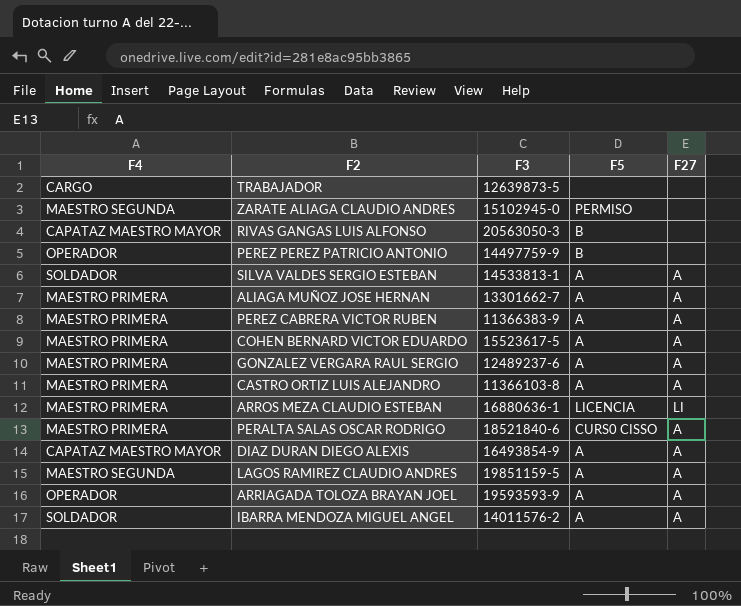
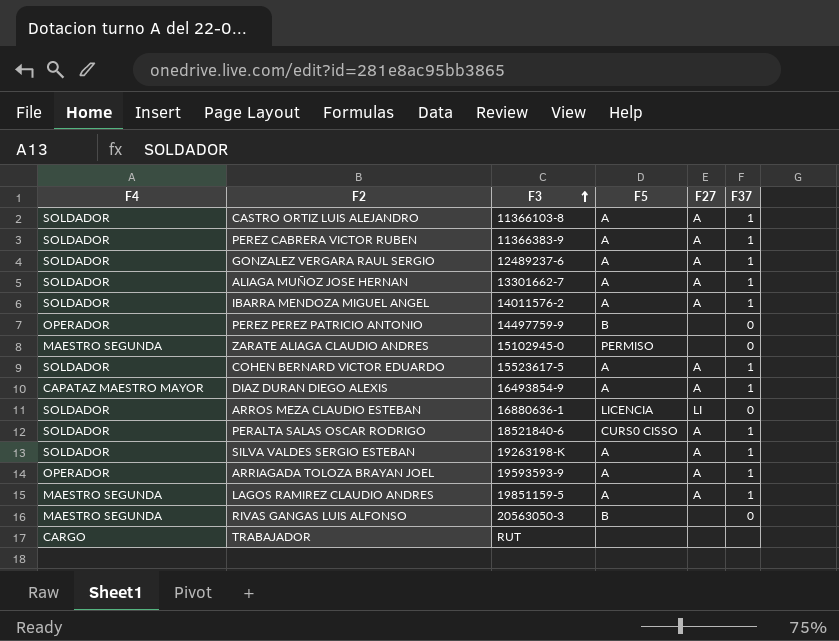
row order: none -> F3 ascending
column F37 | position: none -> 6
CASTRO ORTIZ LUIS ALEJANDRO | F4: MAESTRO PRIMERA -> SOLDADOR
PEREZ CABRERA VICTOR RUBEN | F4: MAESTRO PRIMERA -> SOLDADOR
GONZALEZ VERGARA RAUL SERGIO | F4: MAESTRO PRIMERA -> SOLDADOR
ALIAGA MUÑOZ JOSE HERNAN | F4: MAESTRO PRIMERA -> SOLDADOR
COHEN BERNARD VICTOR EDUARDO | F4: MAESTRO PRIMERA -> SOLDADOR
ARROS MEZA CLAUDIO ESTEBAN | F4: MAESTRO PRIMERA -> SOLDADOR
PERALTA SALAS OSCAR RODRIGO | F4: MAESTRO PRIMERA -> SOLDADOR
SILVA VALDES SERGIO ESTEBAN | F3: 14533813-1 -> 19263198-K
RIVAS GANGAS LUIS ALFONSO | F4: CAPATAZ MAESTRO MAYOR -> MAESTRO SEGUNDA
TRABAJADOR | F3: 12639873-5 -> RUT

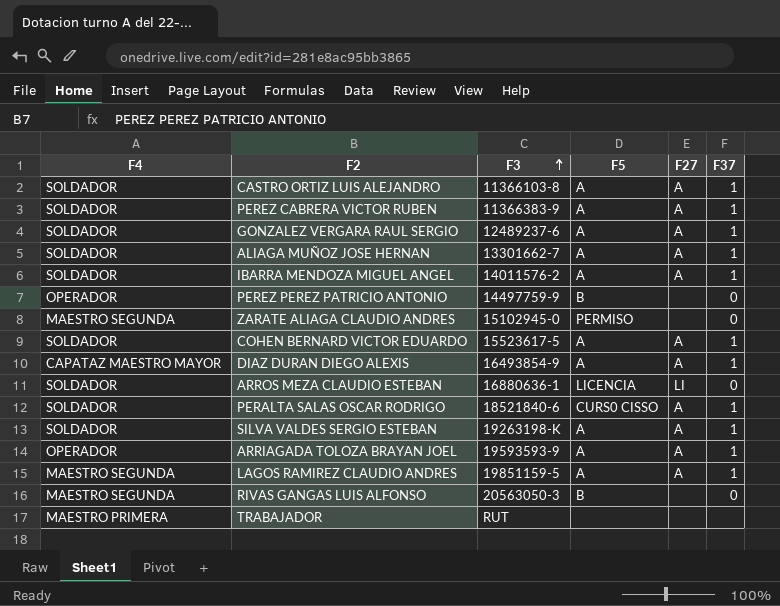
TRABAJADOR | F4: CARGO -> MAESTRO PRIMERA

